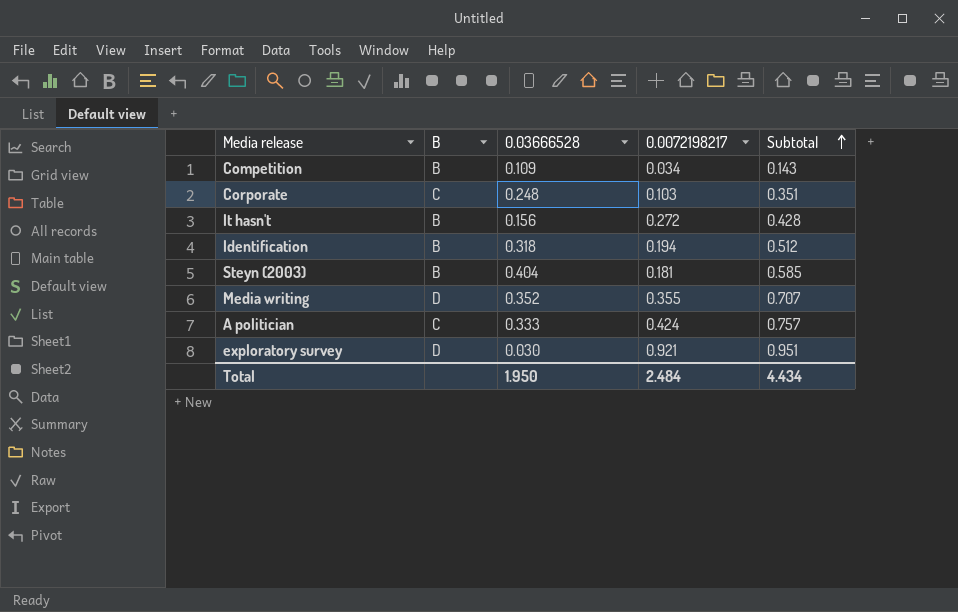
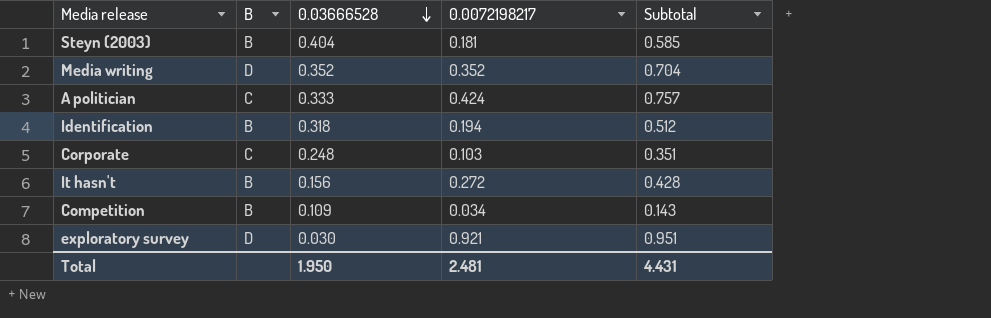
row order: Subtotal ascending -> 0.03666528 descending
Media writing | 0.0072198217: 0.355 -> 0.352
Media writing | Subtotal: 0.707 -> 0.704
Total | 0.0072198217: 2.484 -> 2.481
Total | Subtotal: 4.434 -> 4.431

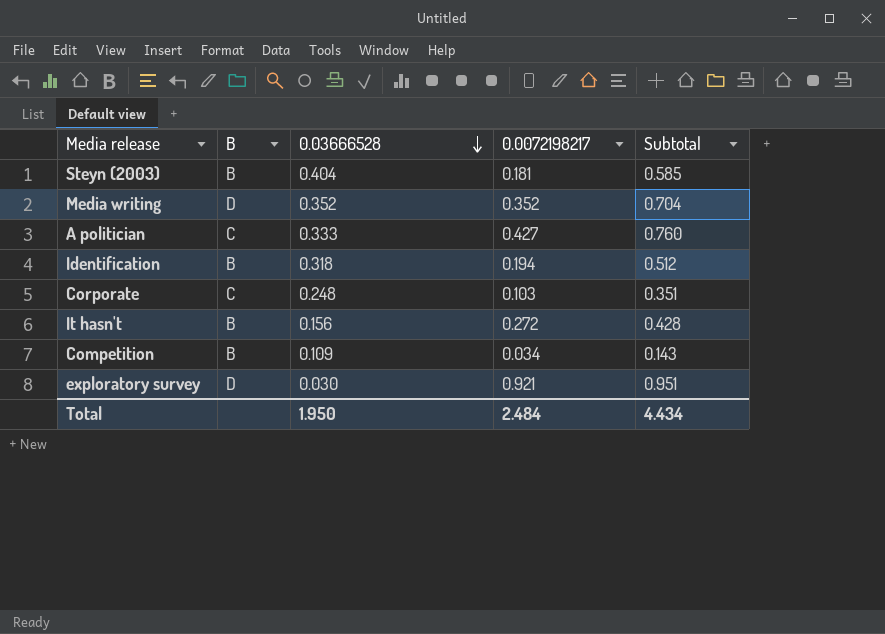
A politician | 0.0072198217: 0.424 -> 0.427
A politician | Subtotal: 0.757 -> 0.760
Total | 0.0072198217: 2.481 -> 2.484
Total | Subtotal: 4.431 -> 4.434

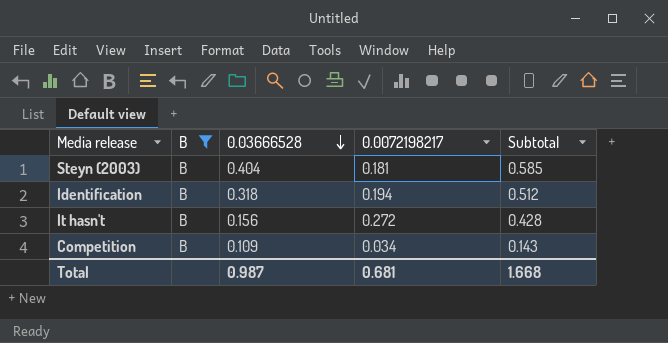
filter: none -> B = B
Total | 0.03666528: 1.950 -> 0.987
Total | 0.0072198217: 2.484 -> 0.681
Total | Subtotal: 4.434 -> 1.668

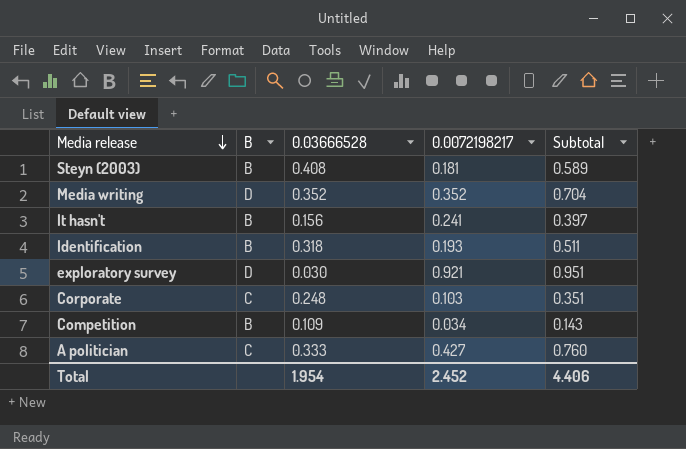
filter: B = B -> none
row order: 0.03666528 descending -> Media release descending
Steyn (2003) | 0.03666528: 0.404 -> 0.408
Steyn (2003) | Subtotal: 0.585 -> 0.589
It hasn't | 0.0072198217: 0.272 -> 0.241
It hasn't | Subtotal: 0.428 -> 0.397
Identification | 0.0072198217: 0.194 -> 0.193
Identification | Subtotal: 0.512 -> 0.511
Total | 0.03666528: 0.987 -> 1.954
Total | 0.0072198217: 0.681 -> 2.452
Total | Subtotal: 1.668 -> 4.406

